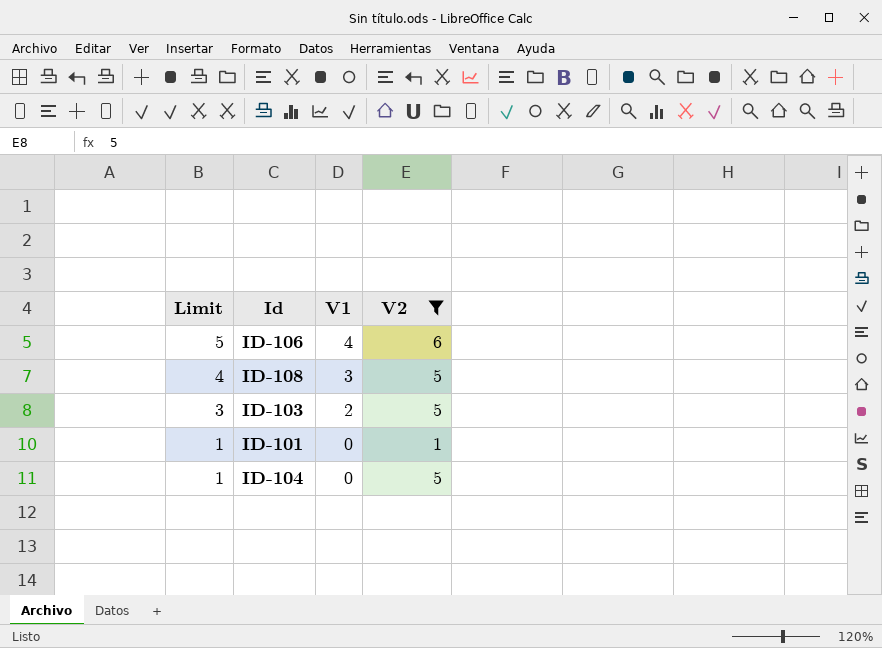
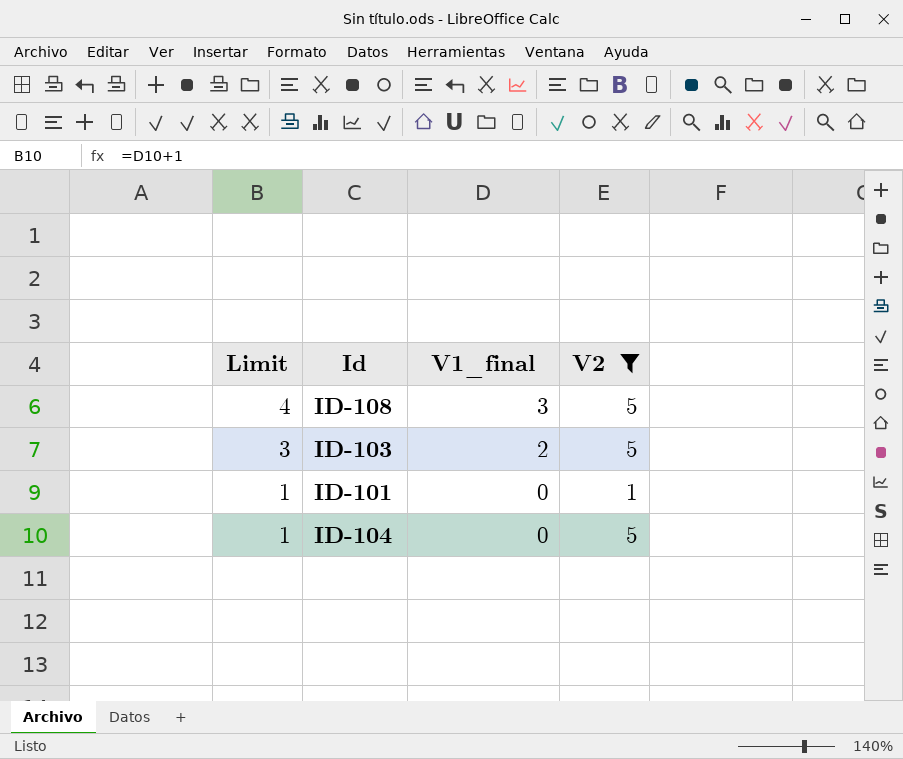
column name: V1 -> V1_final
row ID-106: 5 | 4 | 6 -> none

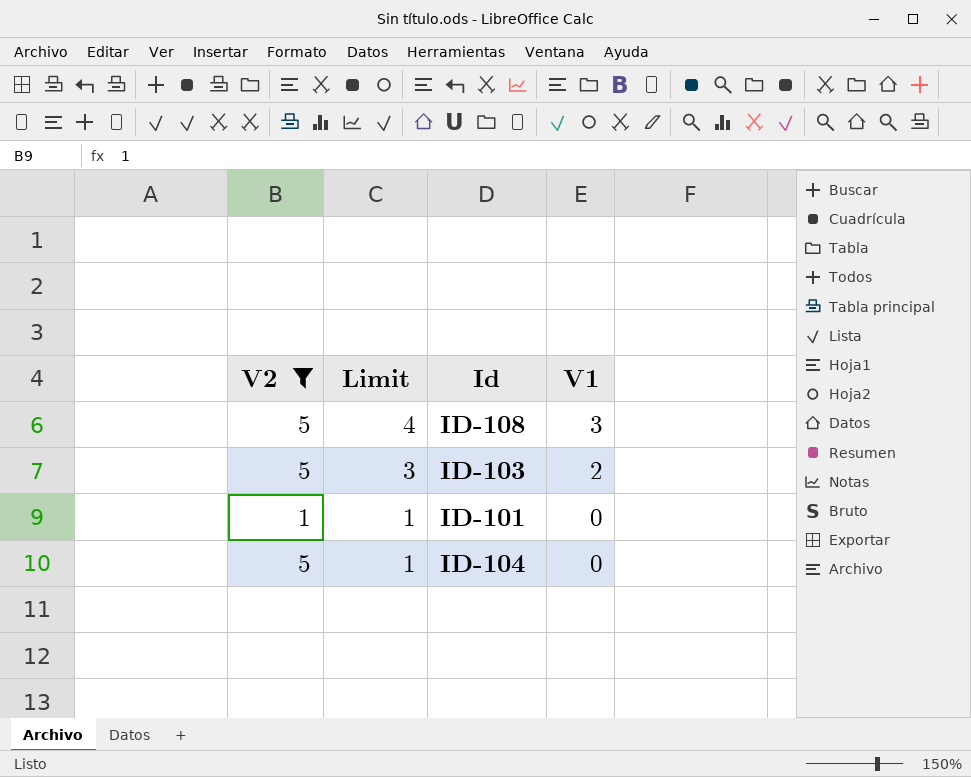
column V2 | position: 4 -> 1
column name: V1_final -> V1

